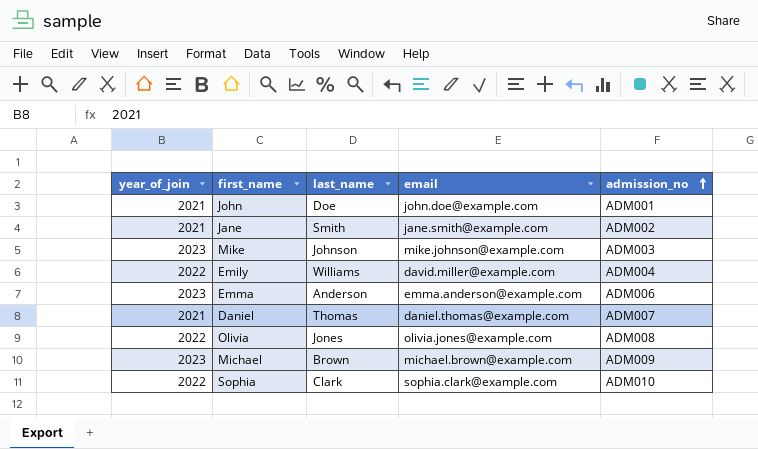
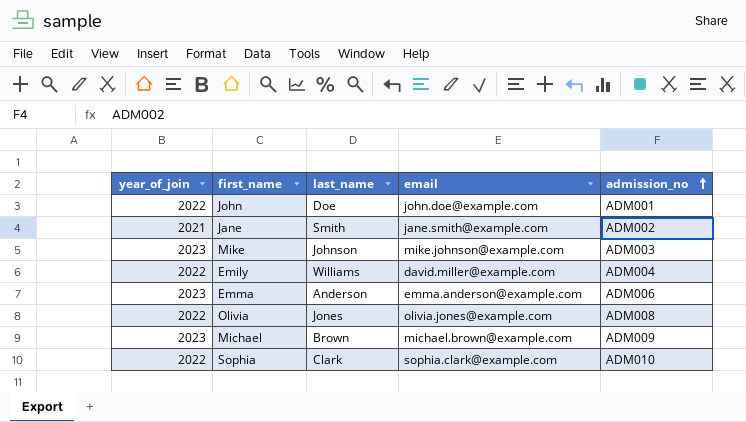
row Daniel: 2021 | Thomas | daniel.thomas@example.com | ADM007 -> none
John | year_of_join: 2021 -> 2022

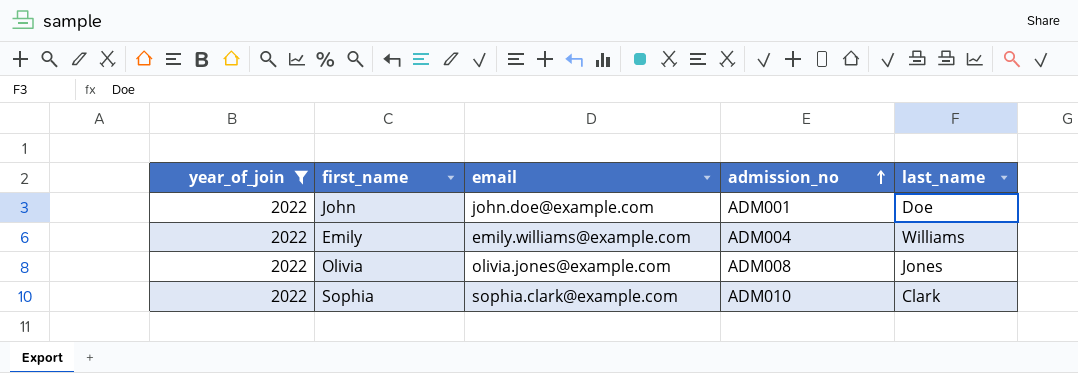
filter: none -> year_of_join = 2022
column last_name | position: 3 -> 5
Emily | email: david.miller@example.com -> emily.williams@example.com

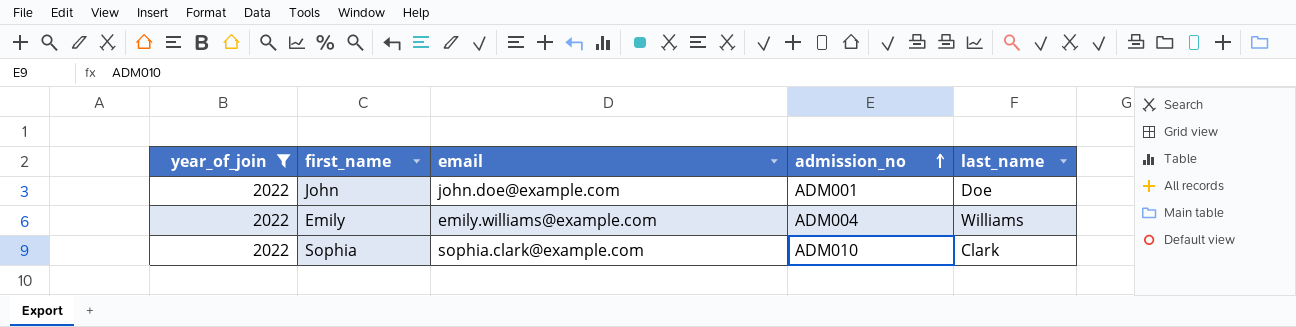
row Olivia: 2022 | olivia.jones@example.com | ADM008 | Jones -> none

